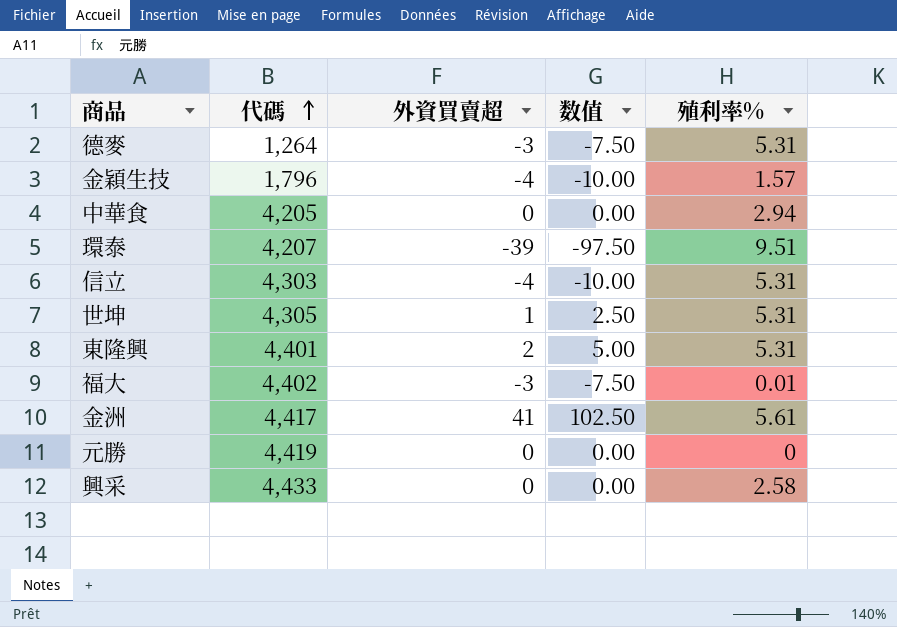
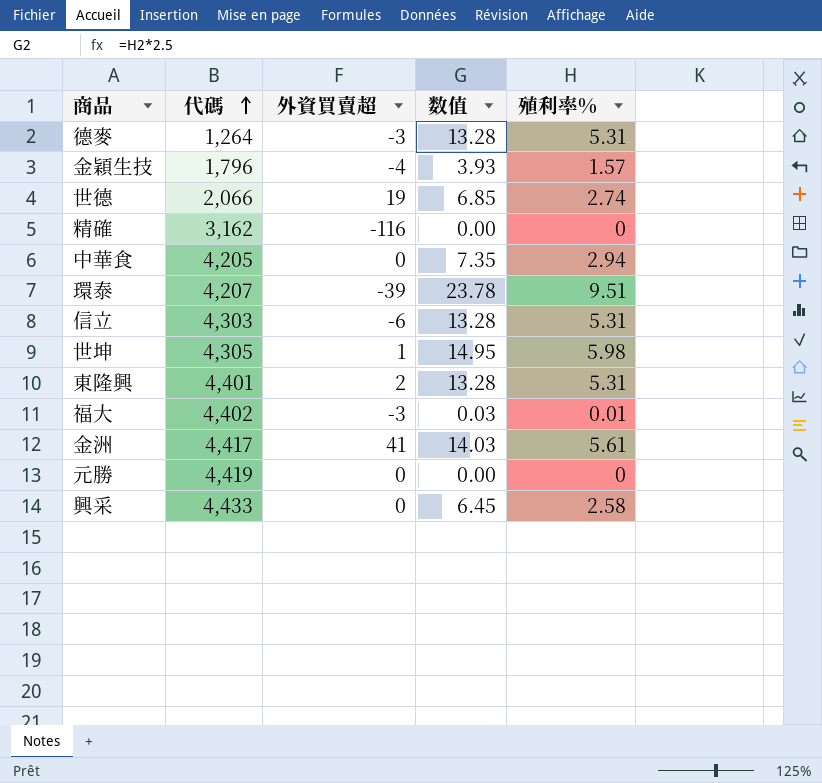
column 数值 | formula: [外資買賣超] * 2.5 -> [殖利率%] * 2.5
row 世德: none -> 2,066 | 19 | 6.85 | 2.74
row 精確: none -> 3,162 | -116 | 0.00 | 0
信立 | 外資買賣超: -4 -> -6
世坤 | 殖利率%: 5.31 -> 5.98

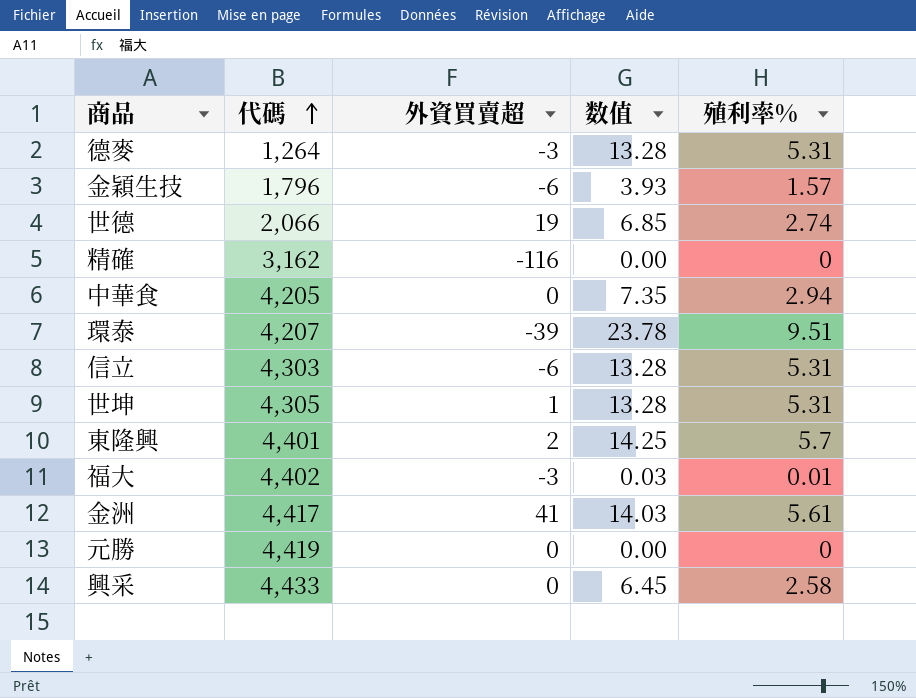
金穎生技 | 外資買賣超: -4 -> -6
世坤 | 数值: 14.95 -> 13.28
世坤 | 殖利率%: 5.98 -> 5.31
東隆興 | 数值: 13.28 -> 14.25
東隆興 | 殖利率%: 5.31 -> 5.7

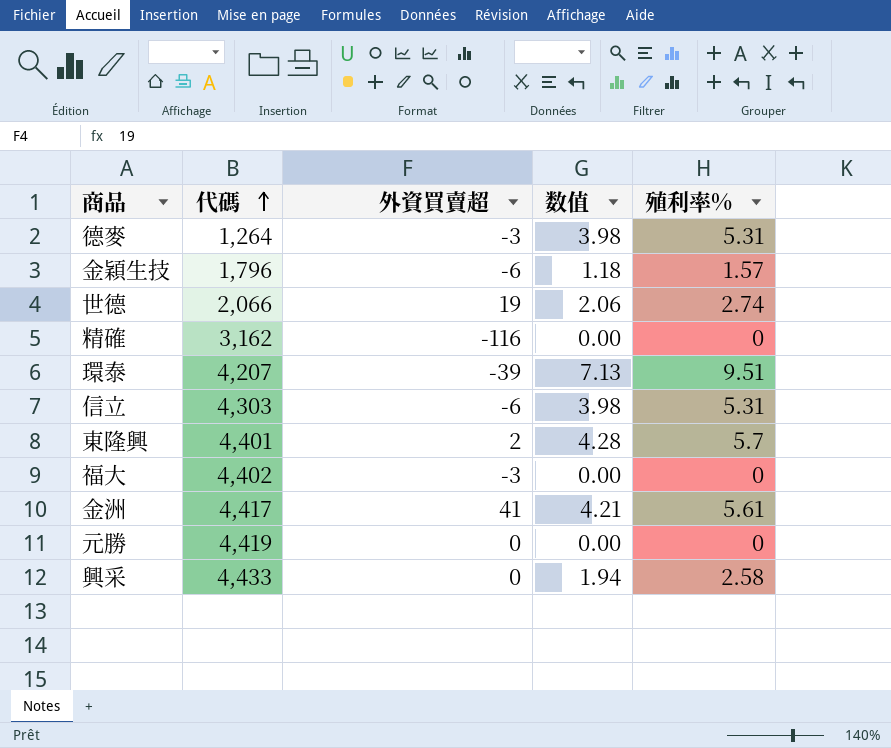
column 数值 | formula: [殖利率%] * 2.5 -> [殖利率%] * 0.75
row 中華食: 4,205 | 0 | 7.35 | 2.94 -> none
row 世坤: 4,305 | 1 | 13.28 | 5.31 -> none
福大 | 殖利率%: 0.01 -> 0

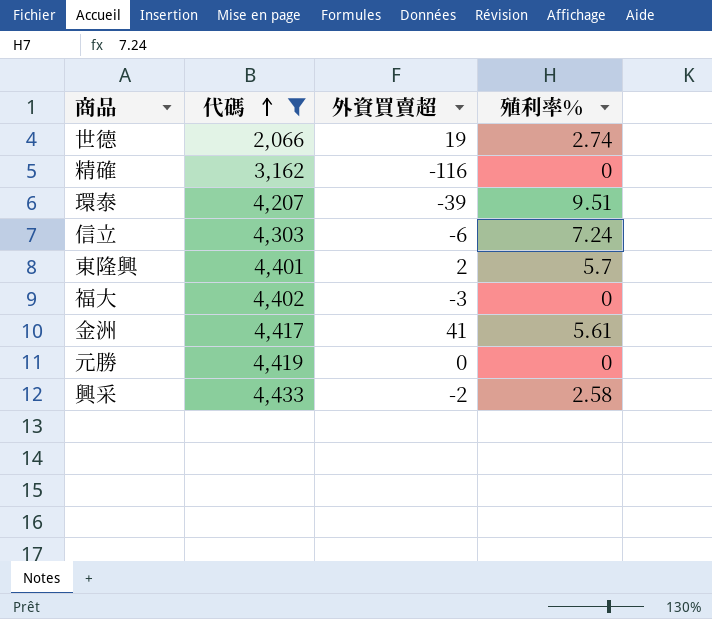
filter: none -> 代碼 >= 2,066
column 数值 | formula: [殖利率%] * 0.75 -> none
信立 | 殖利率%: 5.31 -> 7.24
興采 | 外資買賣超: 0 -> -2

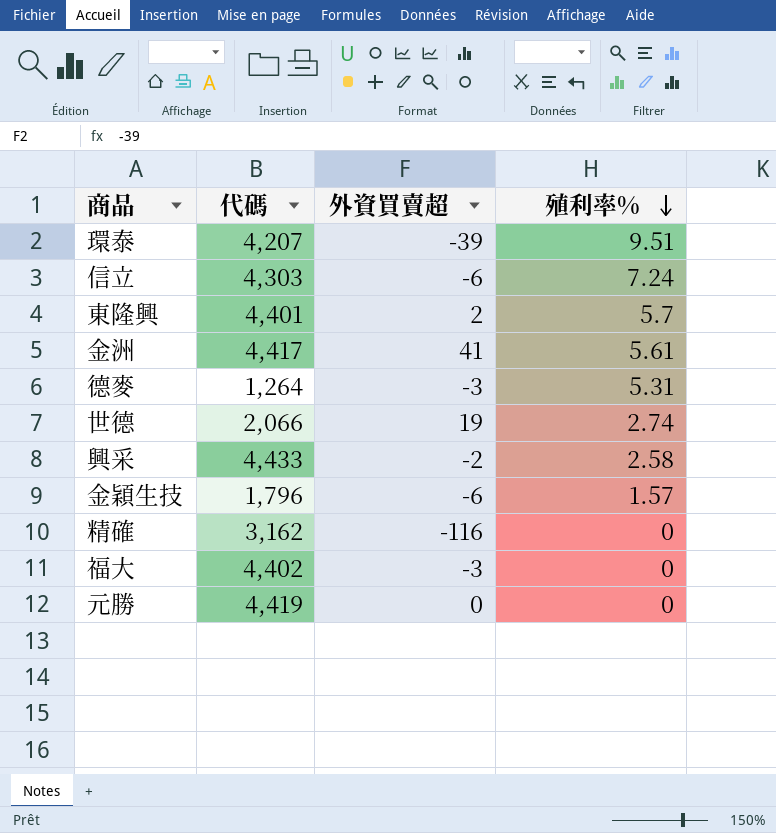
filter: 代碼 >= 2,066 -> none
row order: 代碼 ascending -> 殖利率% descending

